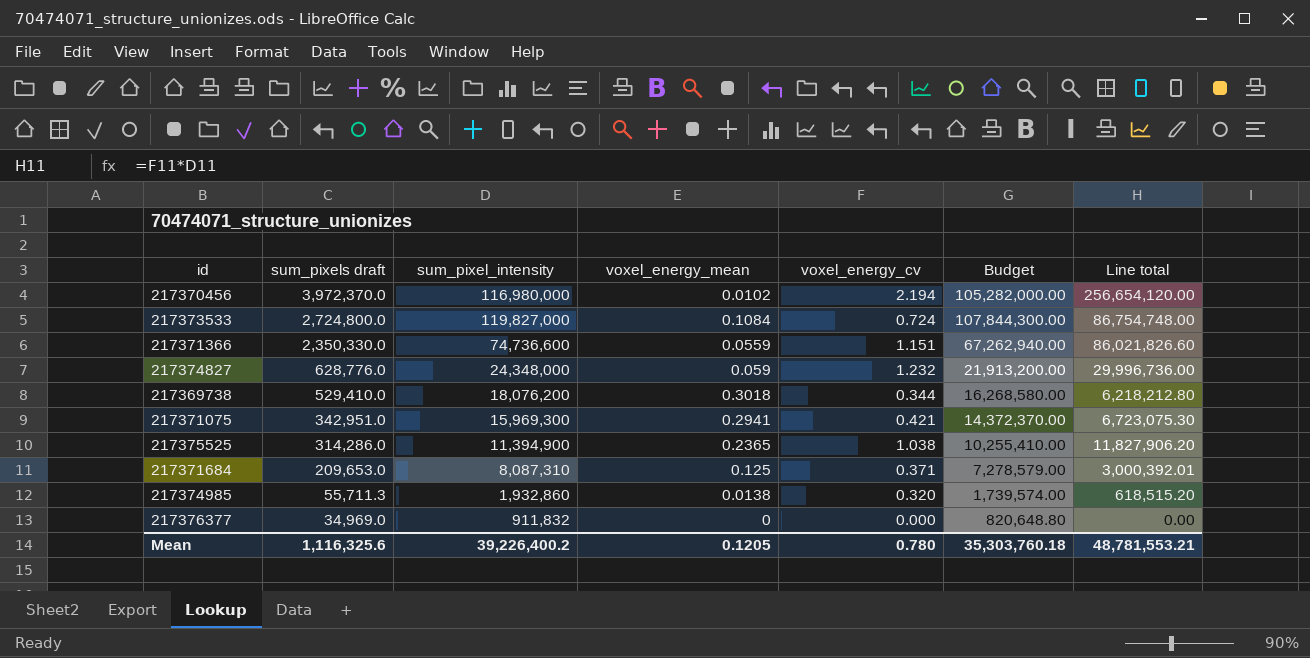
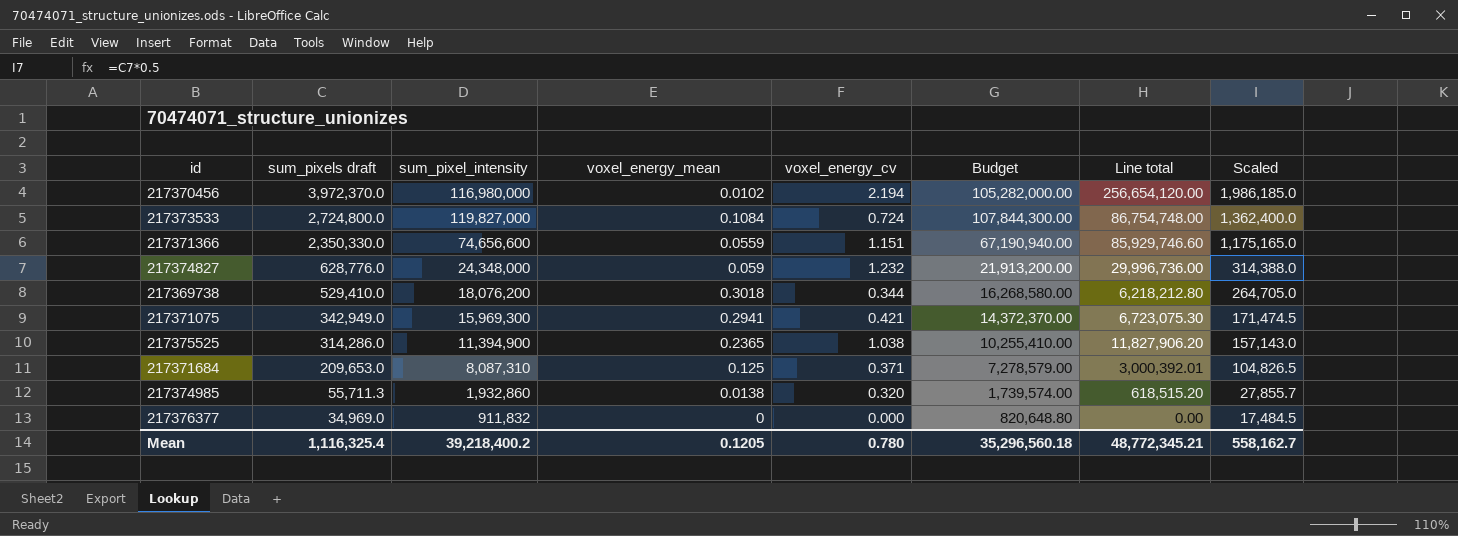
column Scaled | formula: none -> [sum_pixels draft] * 0.5
217371366 | sum_pixel_intensity: 74,736,600 -> 74,656,600
217371366 | Budget: 67,262,940.00 -> 67,190,940.00
217371366 | Line total: 86,021,826.60 -> 85,929,746.60
217371075 | sum_pixels draft: 342,951.0 -> 342,949.0
Mean | sum_pixels draft: 1,116,325.6 -> 1,116,325.4
Mean | sum_pixel_intensity: 39,226,400.2 -> 39,218,400.2
Mean | Budget: 35,303,760.18 -> 35,296,560.18
Mean | Line total: 48,781,553.21 -> 48,772,345.21

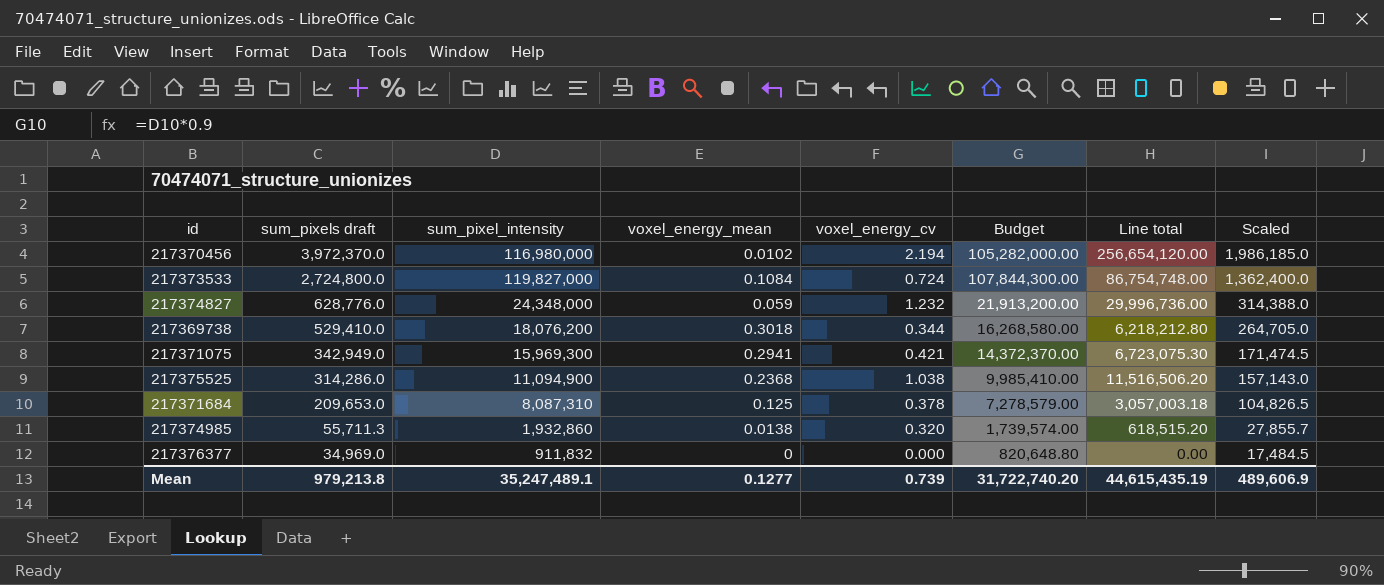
row 217371366: 2,350,330.0 | 74,656,600 | 0.0559 | 1.151 | 67,190,940.00 | 85,929,746.60 | 1,175,165.0 -> none
217375525 | sum_pixel_intensity: 11,394,900 -> 11,094,900
217375525 | voxel_energy_mean: 0.2365 -> 0.2368
217375525 | Budget: 10,255,410.00 -> 9,985,410.00
217375525 | Line total: 11,827,906.20 -> 11,516,506.20
217371684 | voxel_energy_cv: 0.371 -> 0.378
217371684 | Line total: 3,000,392.01 -> 3,057,003.18
Mean | sum_pixels draft: 1,116,325.4 -> 979,213.8
Mean | sum_pixel_intensity: 39,218,400.2 -> 35,247,489.1
Mean | voxel_energy_mean: 0.1205 -> 0.1277
Mean | voxel_energy_cv: 0.780 -> 0.739
Mean | Budget: 35,296,560.18 -> 31,722,740.20
Mean | Line total: 48,772,345.21 -> 44,615,435.19
Mean | Scaled: 558,162.7 -> 489,606.9

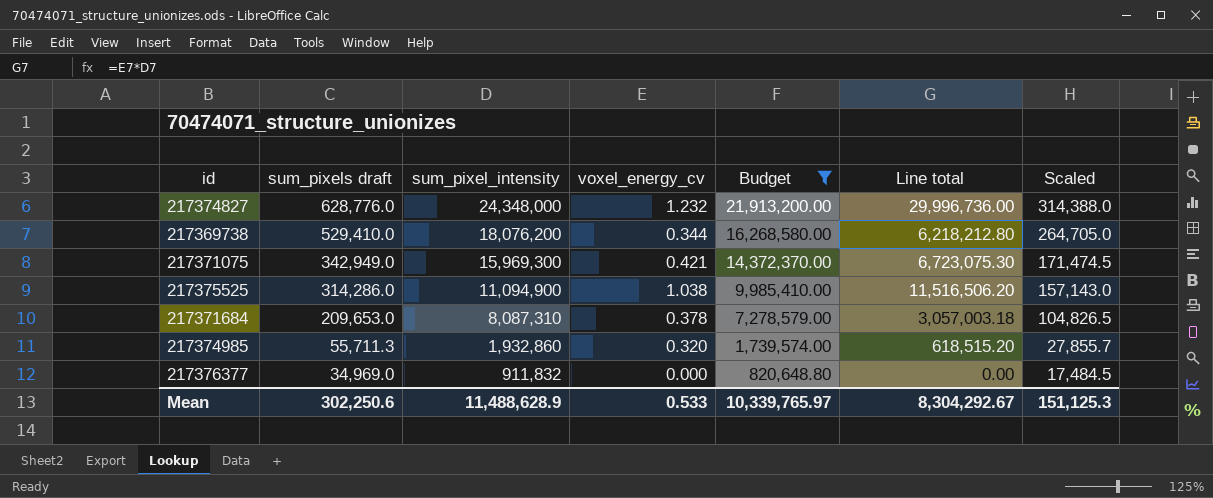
filter: none -> Budget <= 21,913,200.00
column voxel_energy_mean | position: 4 -> none
Mean | sum_pixels draft: 979,213.8 -> 302,250.6
Mean | sum_pixel_intensity: 35,247,489.1 -> 11,488,628.9
Mean | voxel_energy_cv: 0.739 -> 0.533
Mean | Budget: 31,722,740.20 -> 10,339,765.97
Mean | Line total: 44,615,435.19 -> 8,304,292.67
Mean | Scaled: 489,606.9 -> 151,125.3

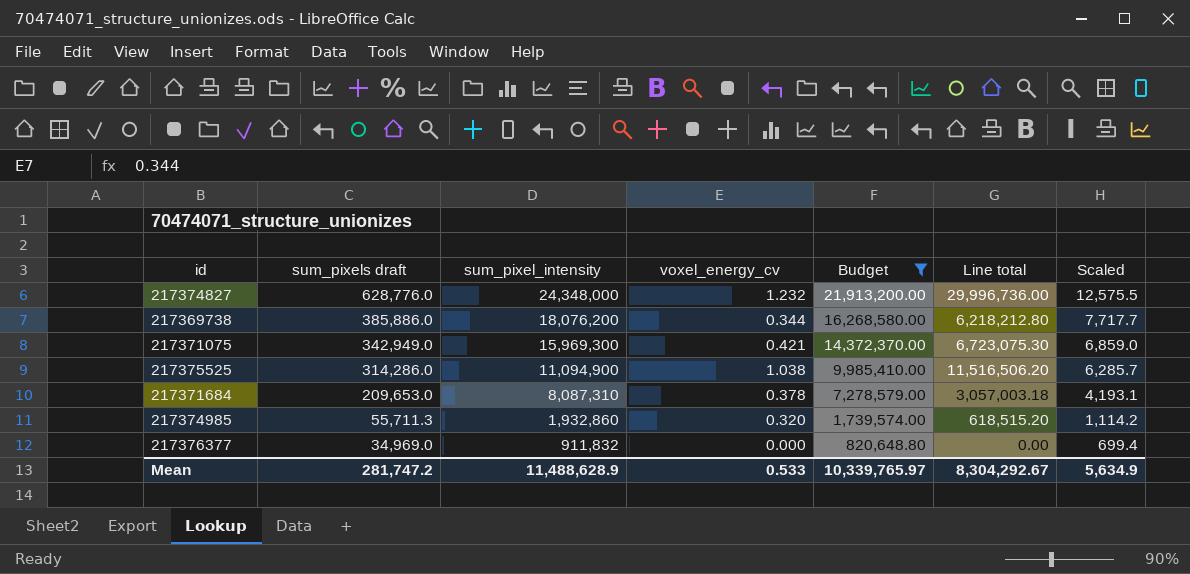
column Scaled | formula: [sum_pixels draft] * 0.5 -> [sum_pixels draft] * 0.02
217369738 | sum_pixels draft: 529,410.0 -> 385,886.0
Mean | sum_pixels draft: 302,250.6 -> 281,747.2
Mean | Scaled: 151,125.3 -> 5,634.9

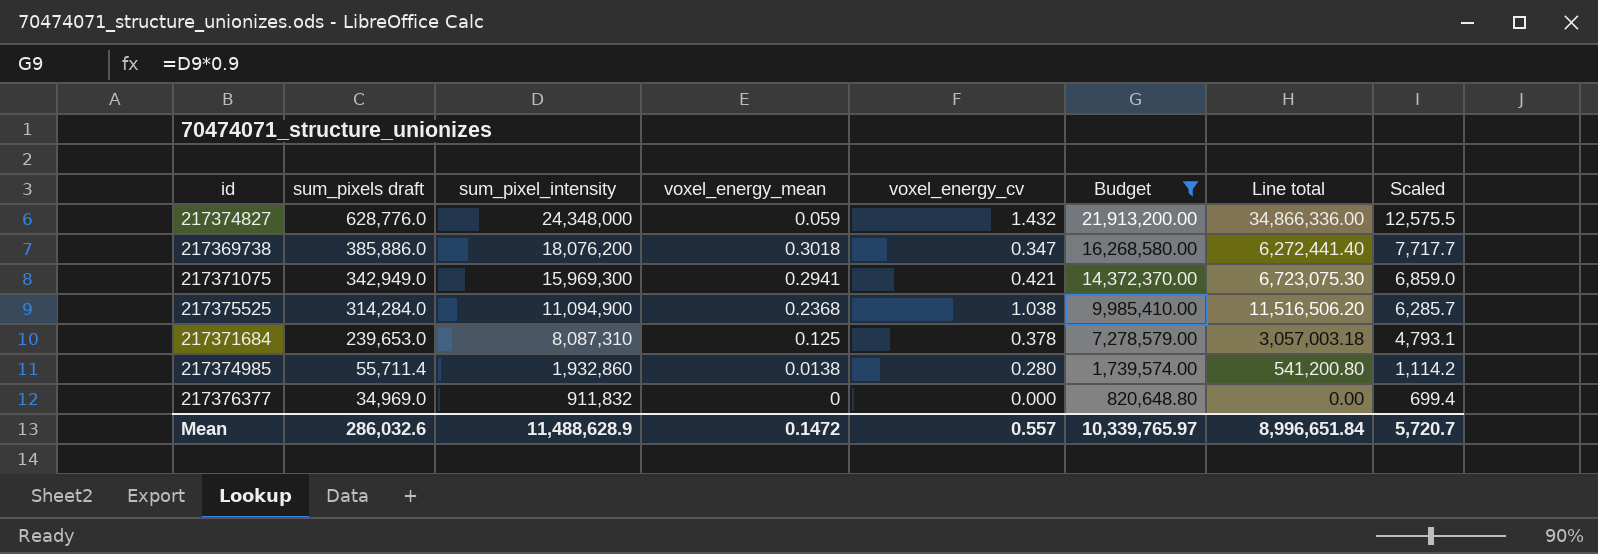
column voxel_energy_mean | position: none -> 4
217374827 | voxel_energy_cv: 1.232 -> 1.432
217374827 | Line total: 29,996,736.00 -> 34,866,336.00
217369738 | voxel_energy_cv: 0.344 -> 0.347
217369738 | Line total: 6,218,212.80 -> 6,272,441.40
217375525 | sum_pixels draft: 314,286.0 -> 314,284.0
217371684 | sum_pixels draft: 209,653.0 -> 239,653.0
217371684 | Scaled: 4,193.1 -> 4,793.1
217374985 | sum_pixels draft: 55,711.3 -> 55,711.4
217374985 | voxel_energy_cv: 0.320 -> 0.280
217374985 | Line total: 618,515.20 -> 541,200.80
Mean | sum_pixels draft: 281,747.2 -> 286,032.6
Mean | voxel_energy_cv: 0.533 -> 0.557
Mean | Line total: 8,304,292.67 -> 8,996,651.84
Mean | Scaled: 5,634.9 -> 5,720.7

